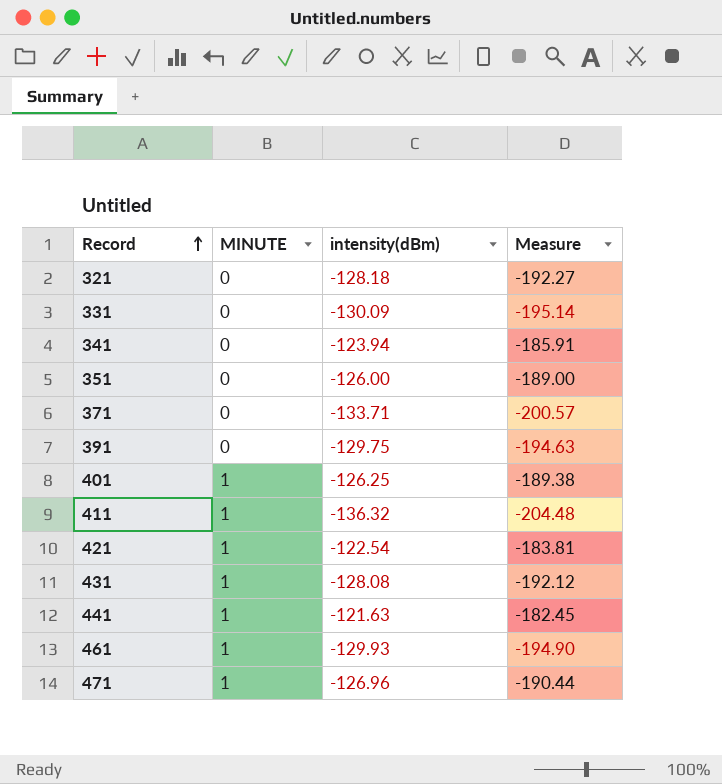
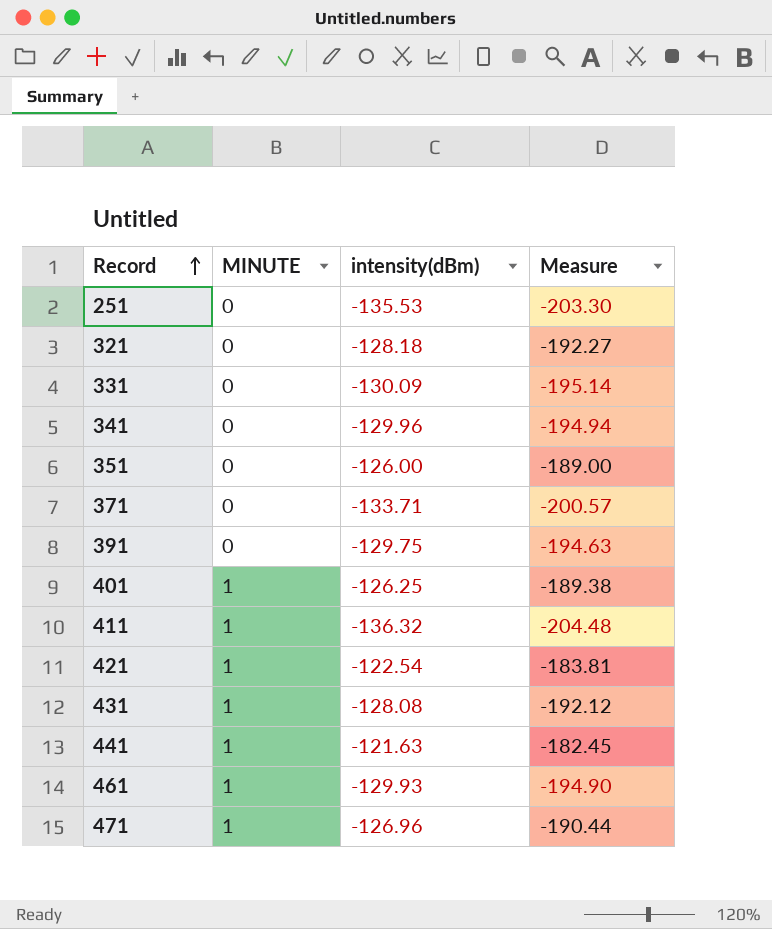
row 251: none -> 0 | -135.53 | -203.30
341 | intensity(dBm): -123.94 -> -129.96
341 | Measure: -185.91 -> -194.94

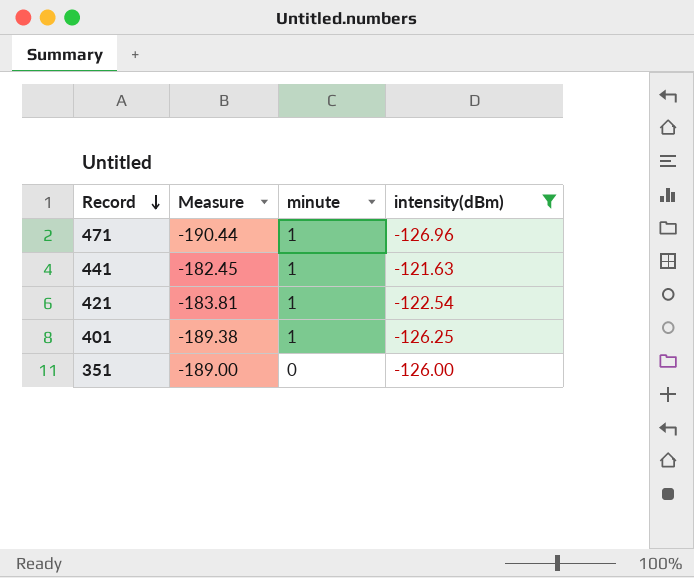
filter: none -> intensity(dBm) >= -126.96
row order: Record ascending -> Record descending
column Measure | position: 4 -> 2
column name: MINUTE -> minute

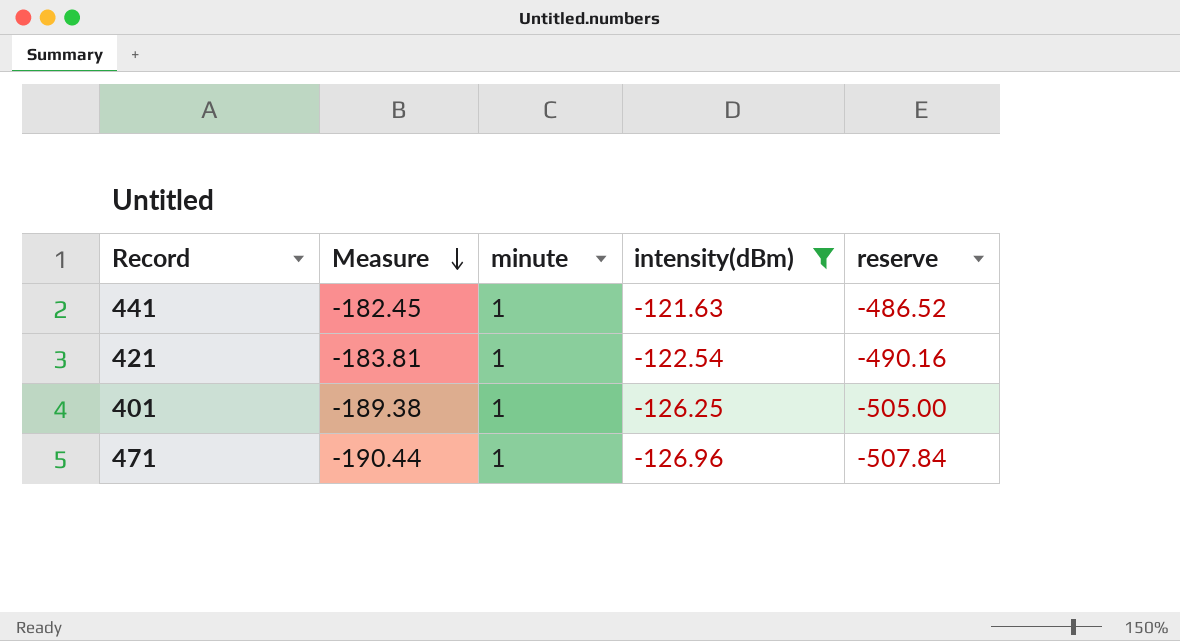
row order: Record descending -> Measure descending
column reserve | formula: none -> [intensity(dBm)] * 4
row 351: -189.00 | 0 | -126.00 -> none

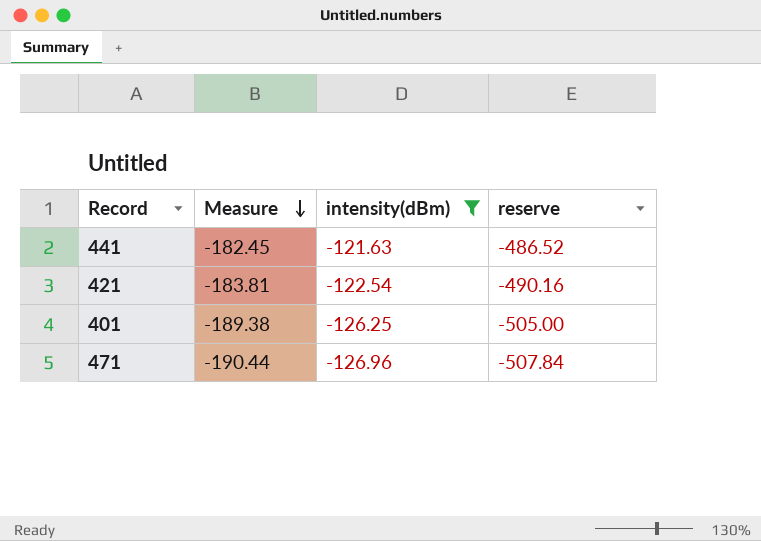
column minute | position: 3 -> none

